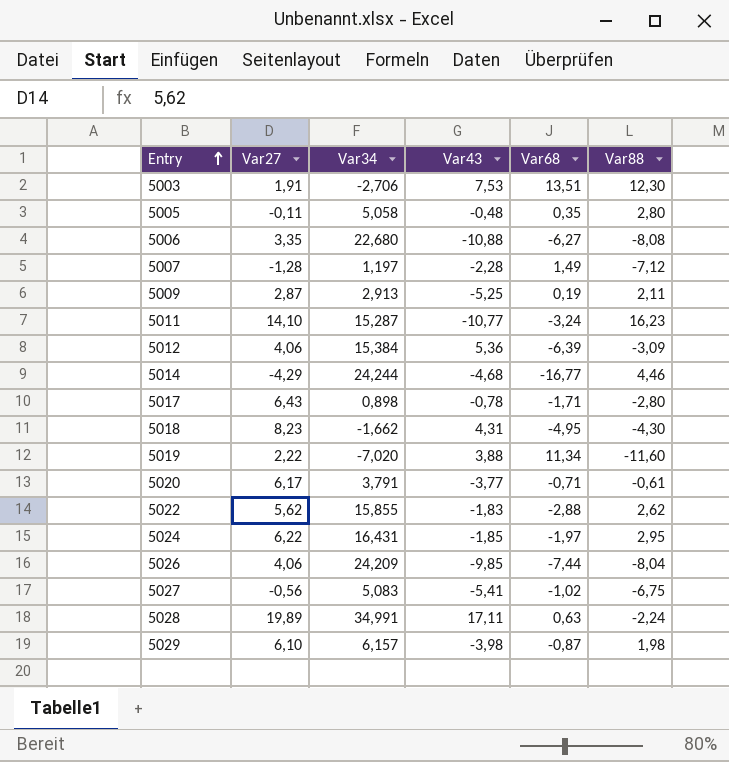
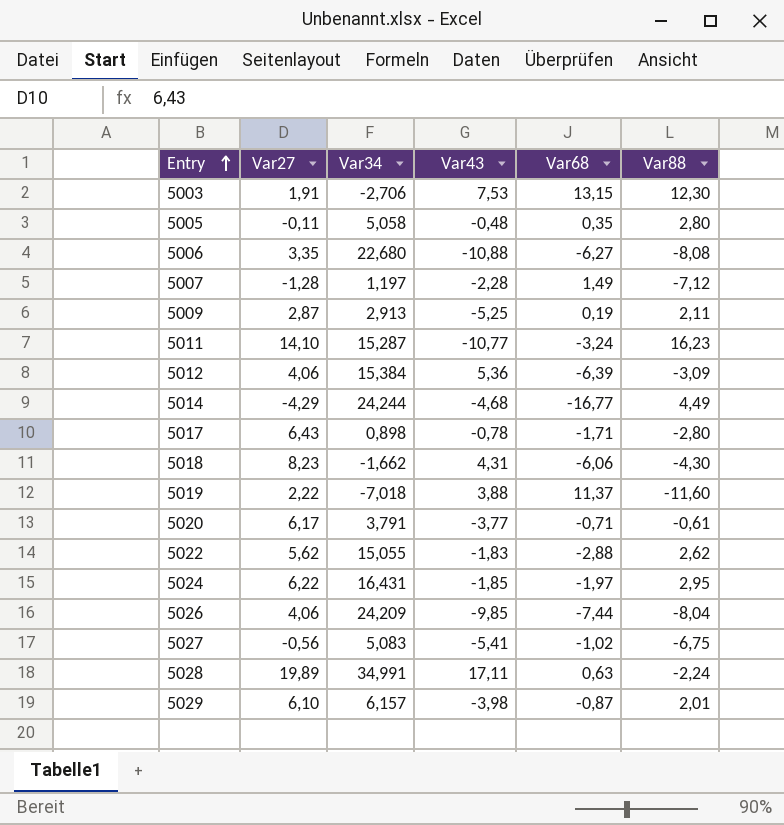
5003 | Var68: 13,51 -> 13,15
5014 | Var88: 4,46 -> 4,49
5018 | Var68: -4,95 -> -6,06
5019 | Var34: -7,020 -> -7,018
5019 | Var68: 11,34 -> 11,37
5022 | Var34: 15,855 -> 15,055
5029 | Var88: 1,98 -> 2,01

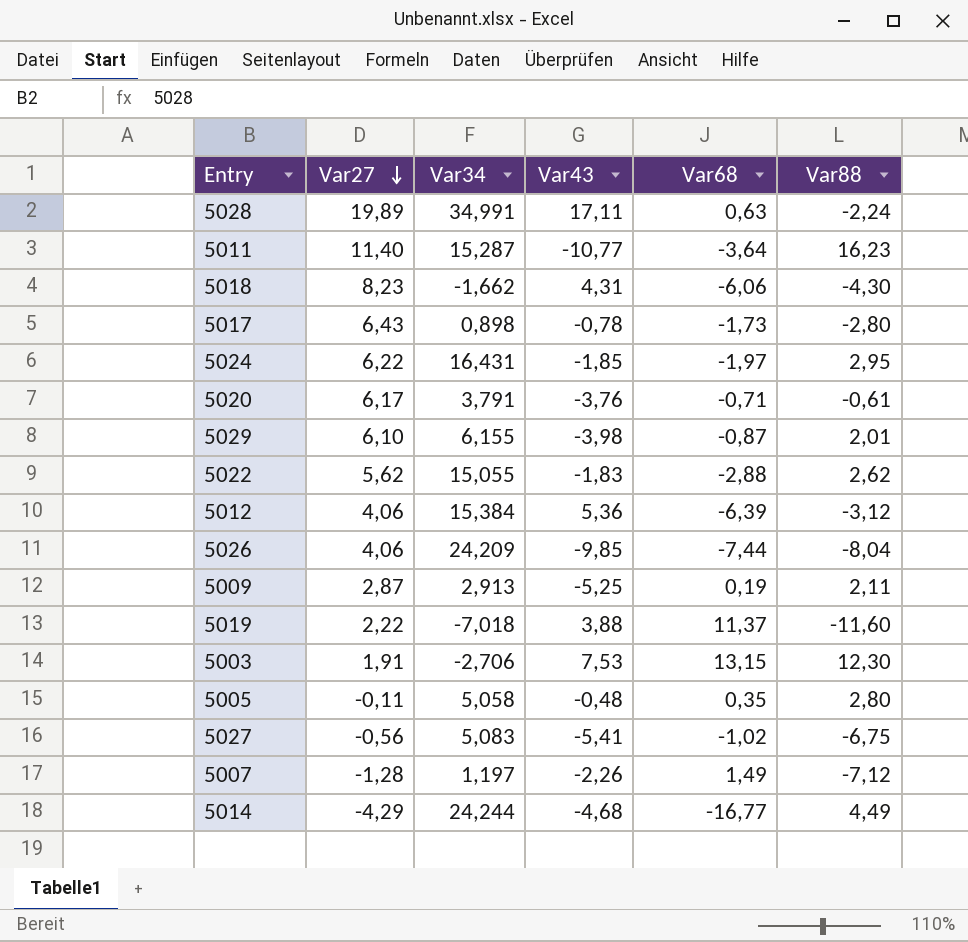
row order: Entry ascending -> Var27 descending
row 5006: 3,35 | 22,680 | -10,88 | -6,27 | -8,08 -> none
5011 | Var27: 14,10 -> 11,40
5011 | Var68: -3,24 -> -3,64
5017 | Var68: -1,71 -> -1,73
5020 | Var43: -3,77 -> -3,76
5029 | Var34: 6,157 -> 6,155
5012 | Var88: -3,09 -> -3,12
5007 | Var43: -2,28 -> -2,26

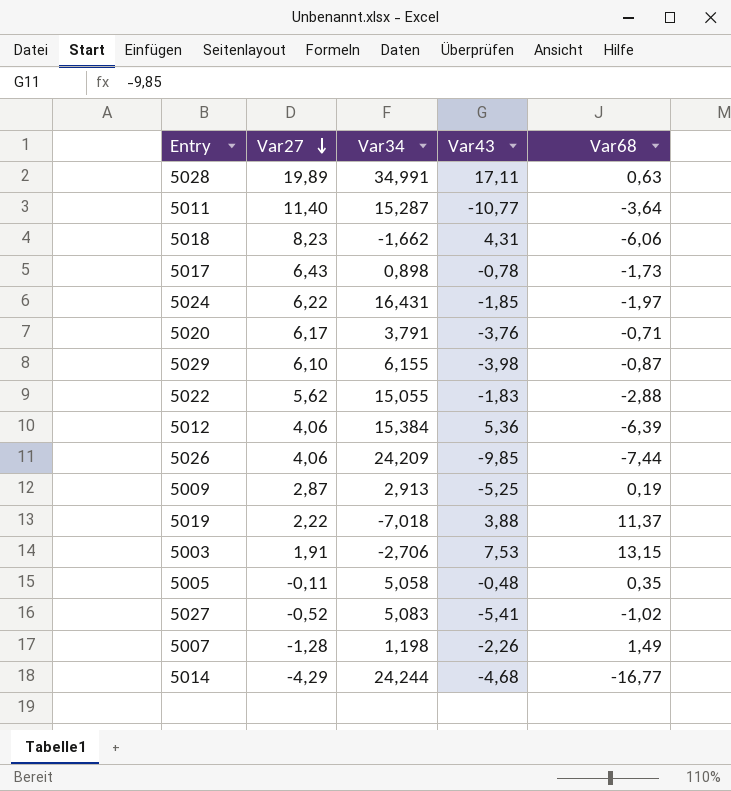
column Var88 | position: 6 -> none
5027 | Var27: -0,56 -> -0,52
5007 | Var34: 1,197 -> 1,198

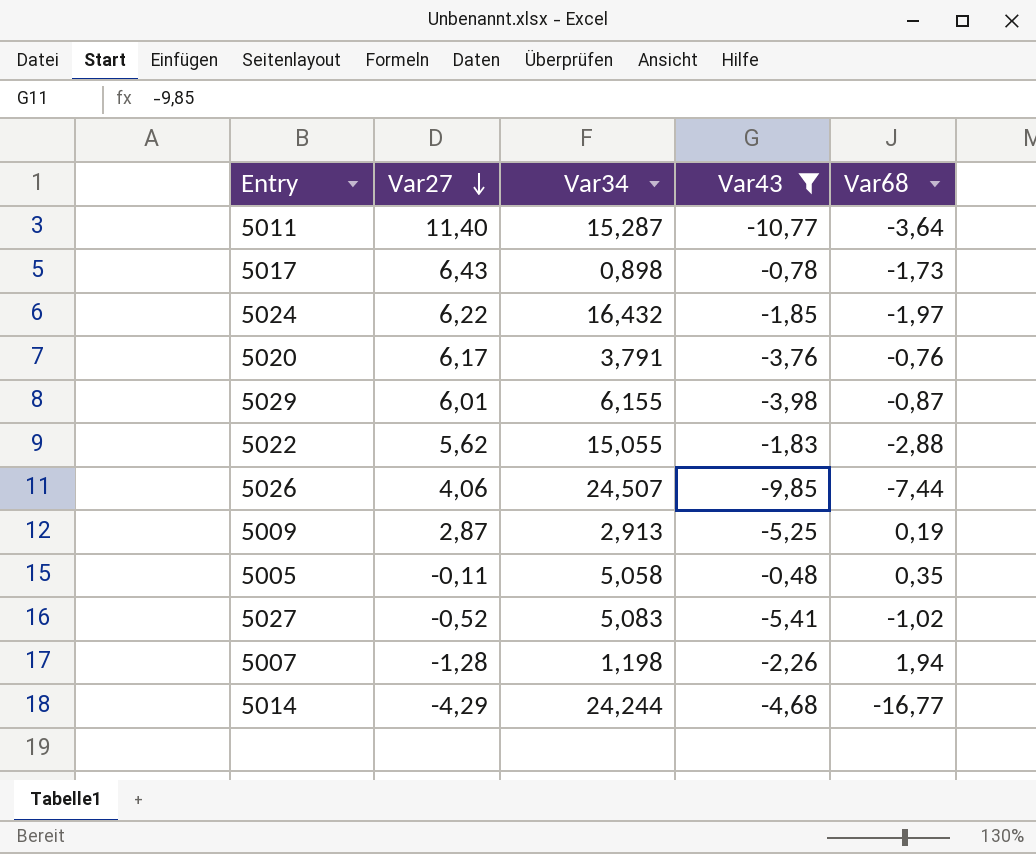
filter: none -> Var43 <= -0,48
5024 | Var34: 16,431 -> 16,432
5020 | Var68: -0,71 -> -0,76
5029 | Var27: 6,10 -> 6,01
5026 | Var34: 24,209 -> 24,507
5007 | Var68: 1,49 -> 1,94

